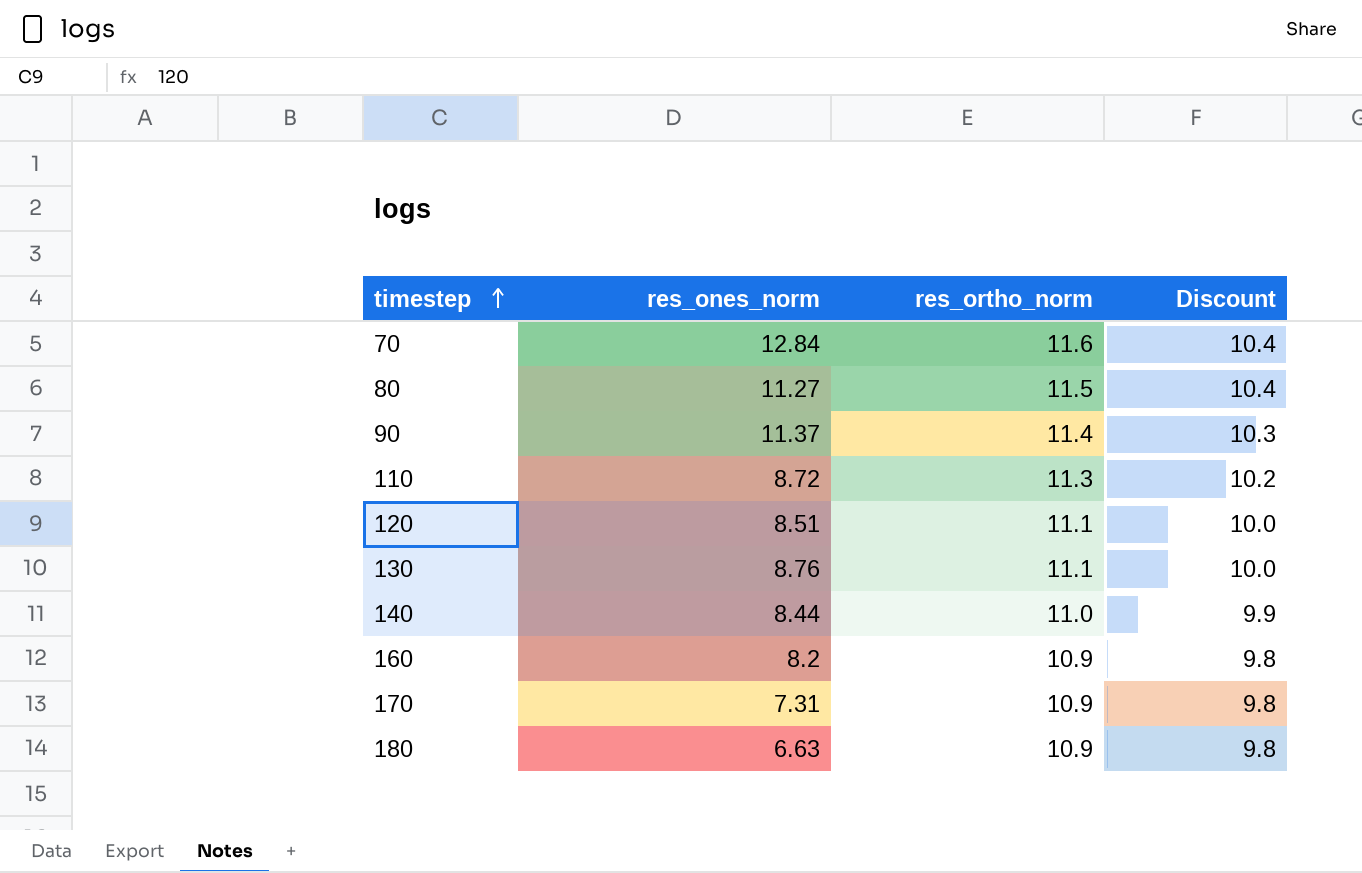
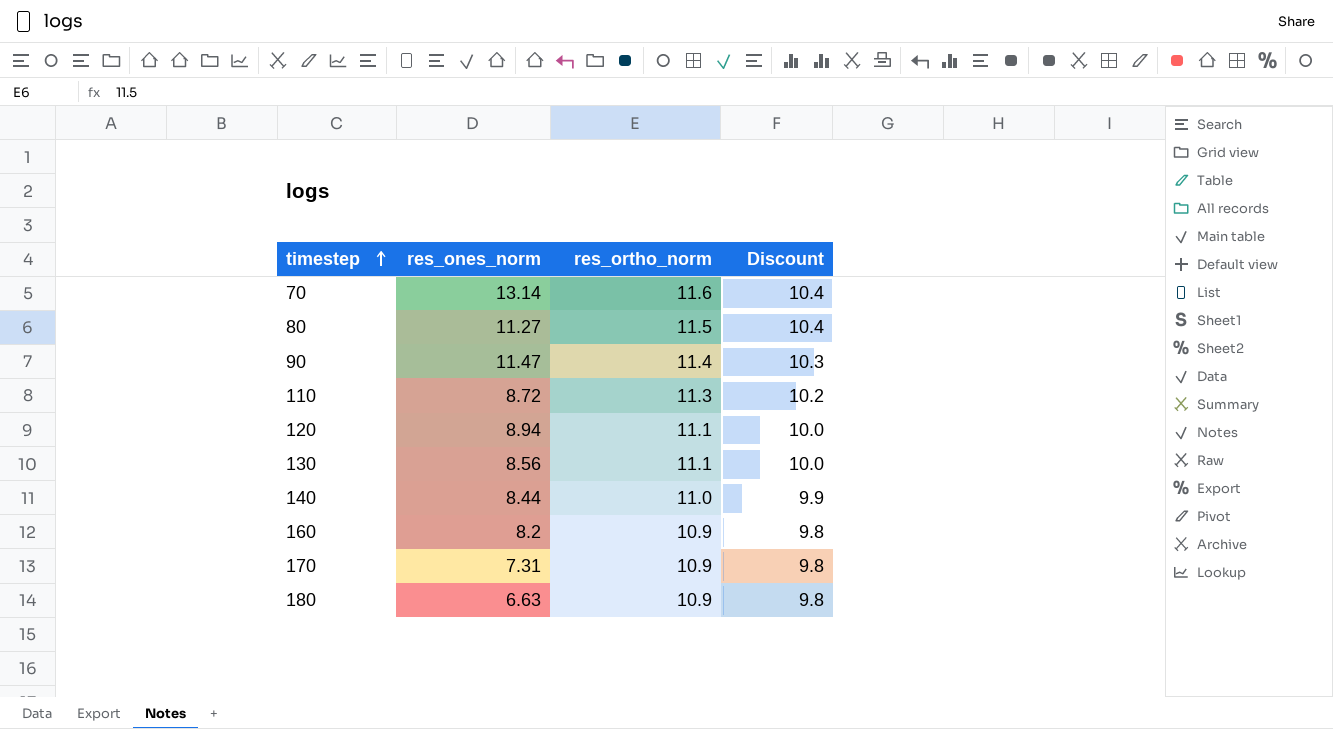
70 | res_ones_norm: 12.84 -> 13.14
90 | res_ones_norm: 11.37 -> 11.47
120 | res_ones_norm: 8.51 -> 8.94
130 | res_ones_norm: 8.76 -> 8.56

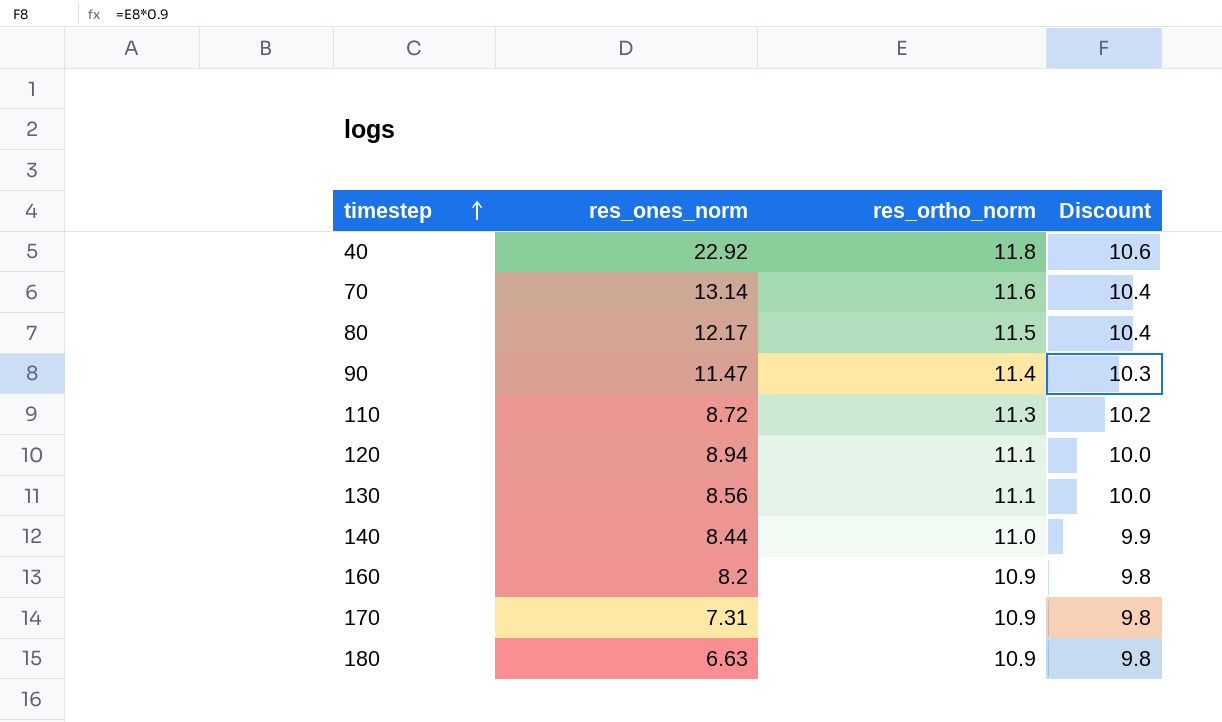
row 40: none -> 22.92 | 11.8 | 10.6
80 | res_ones_norm: 11.27 -> 12.17

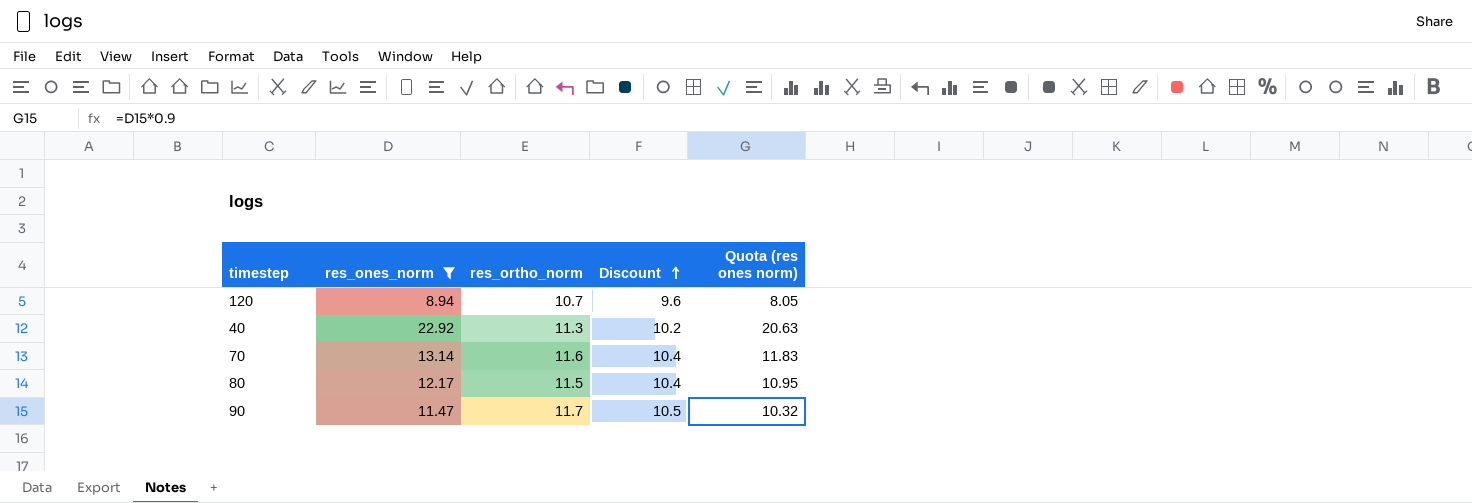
filter: none -> res_ones_norm >= 8.94
row order: timestep ascending -> Discount ascending
column Quota (res ones norm) | formula: none -> [res_ones_norm] * 0.9
120 | res_ortho_norm: 11.1 -> 10.7
120 | Discount: 10.0 -> 9.6
40 | res_ortho_norm: 11.8 -> 11.3
40 | Discount: 10.6 -> 10.2
90 | res_ortho_norm: 11.4 -> 11.7
90 | Discount: 10.3 -> 10.5

